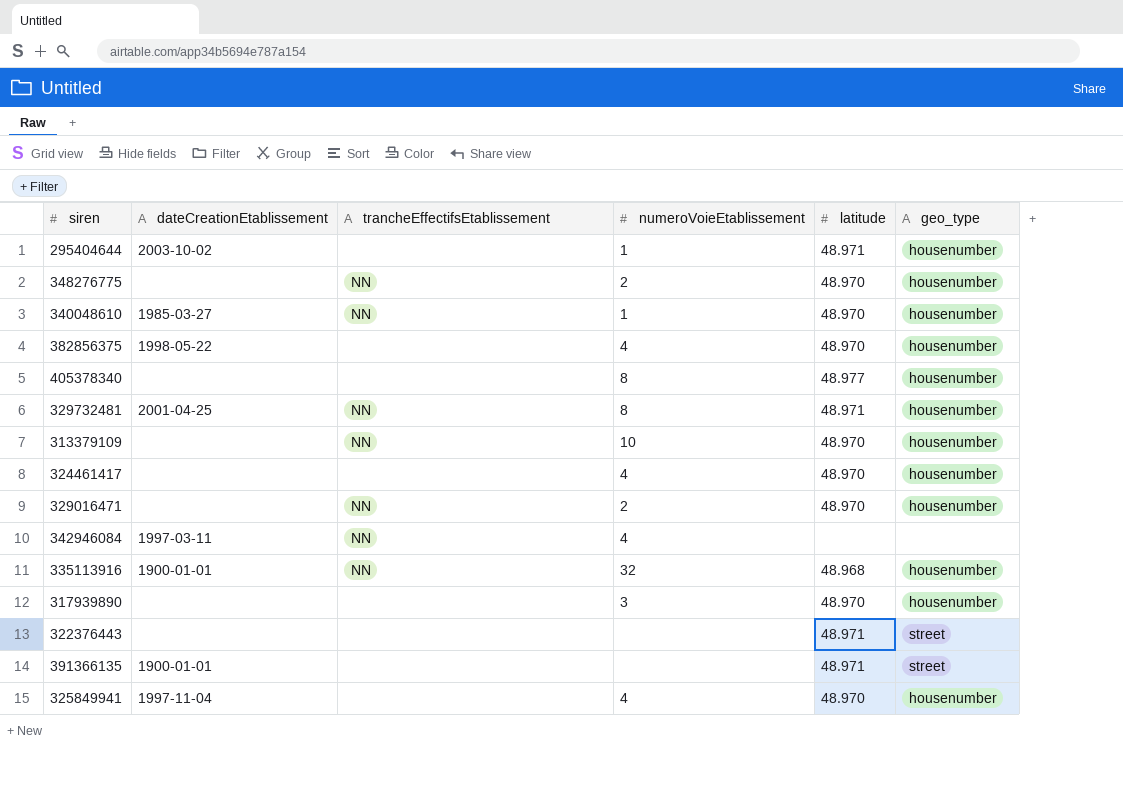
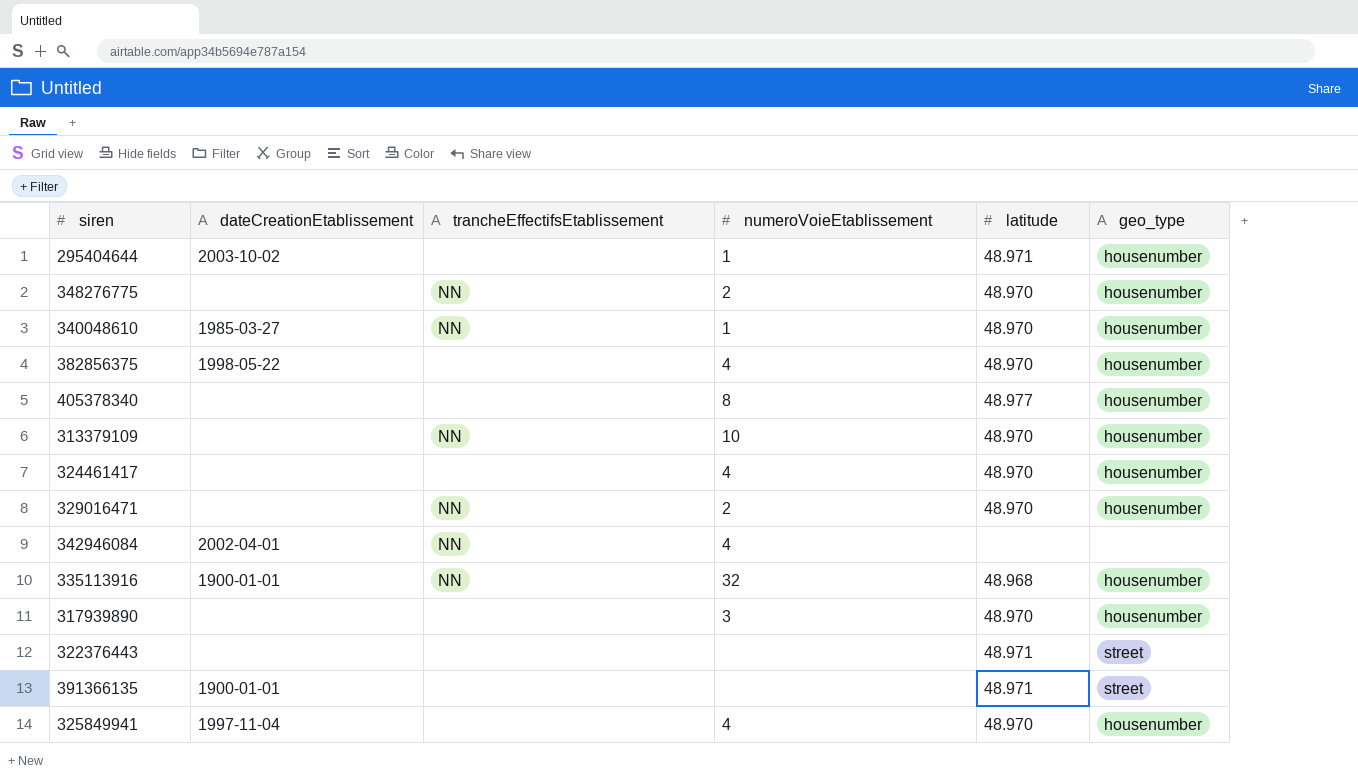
row 329732481: 2001-04-25 | NN | 8 | 48.971 | housenumber -> none
342946084 | dateCreationEtablissement: 1997-03-11 -> 2002-04-01

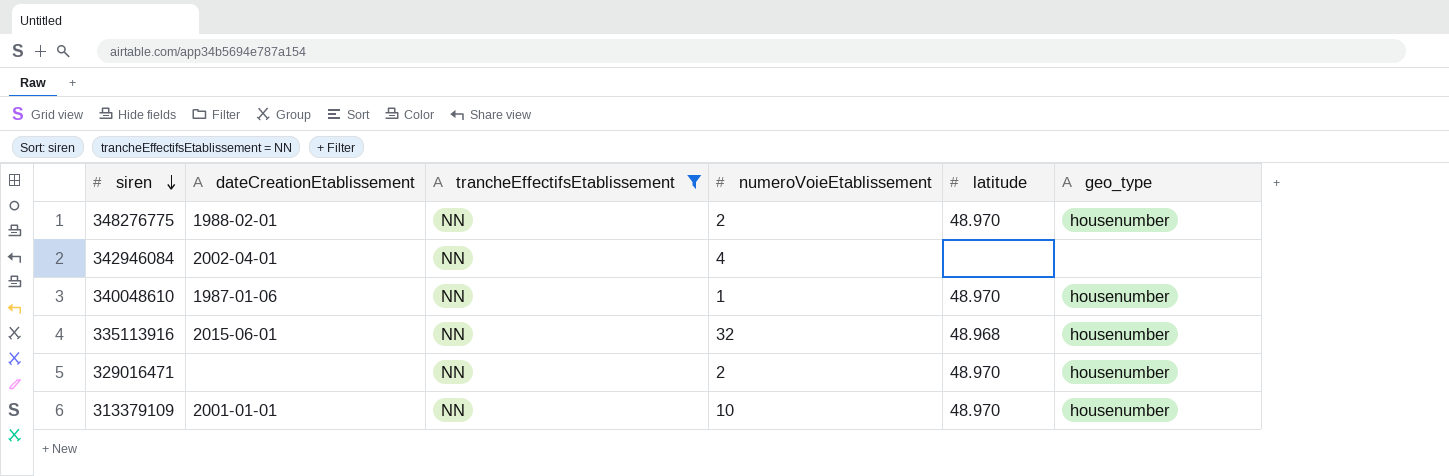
filter: none -> trancheEffectifsEtablissement = NN
row order: none -> siren descending
348276775 | dateCreationEtablissement: none -> 1988-02-01
340048610 | dateCreationEtablissement: 1985-03-27 -> 1987-01-06
335113916 | dateCreationEtablissement: 1900-01-01 -> 2015-06-01
313379109 | dateCreationEtablissement: none -> 2001-01-01

